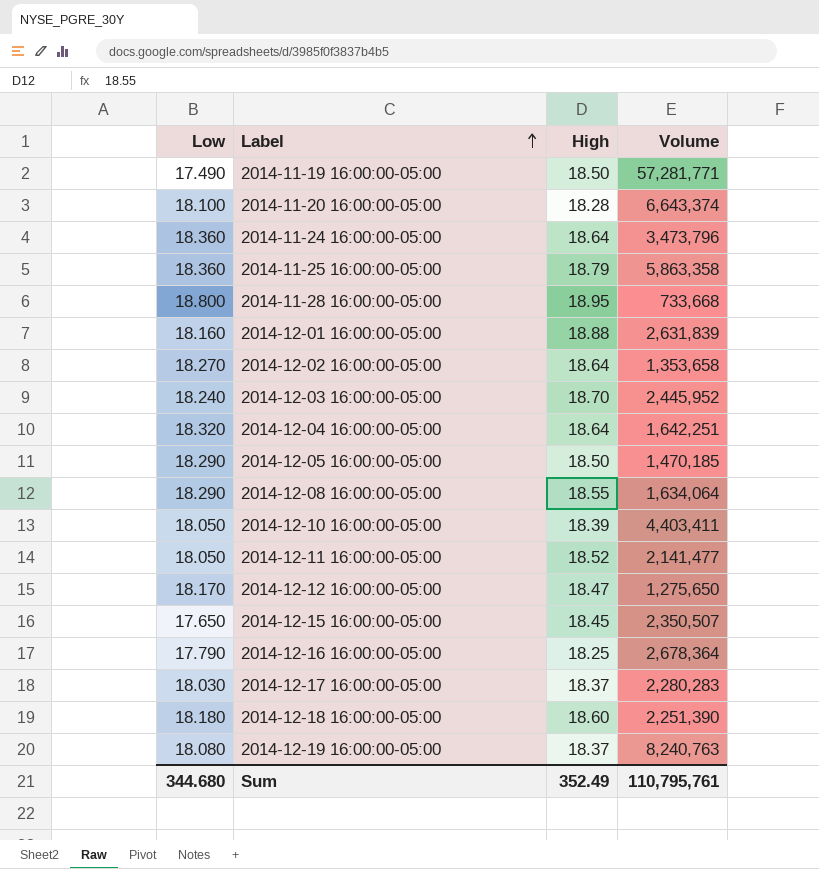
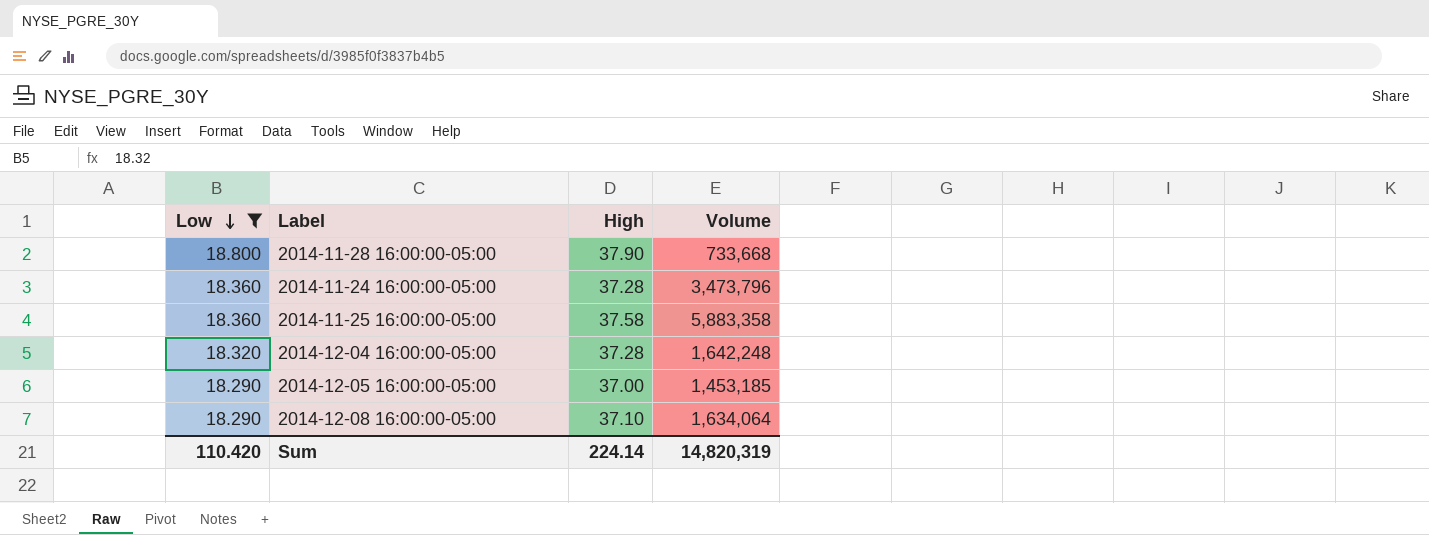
filter: none -> Low >= 18.290
row order: Label ascending -> Low descending
2014-11-28 16:00:00-05:00 | High: 18.95 -> 37.90
2014-11-24 16:00:00-05:00 | High: 18.64 -> 37.28
2014-11-25 16:00:00-05:00 | High: 18.79 -> 37.58
2014-11-25 16:00:00-05:00 | Volume: 5,863,358 -> 5,883,358
2014-12-04 16:00:00-05:00 | High: 18.64 -> 37.28
2014-12-04 16:00:00-05:00 | Volume: 1,642,251 -> 1,642,248
2014-12-05 16:00:00-05:00 | High: 18.50 -> 37.00
2014-12-05 16:00:00-05:00 | Volume: 1,470,185 -> 1,453,185
2014-12-08 16:00:00-05:00 | High: 18.55 -> 37.10
Sum | Low: 344.680 -> 110.420
Sum | High: 352.49 -> 224.14
Sum | Volume: 110,795,761 -> 14,820,319

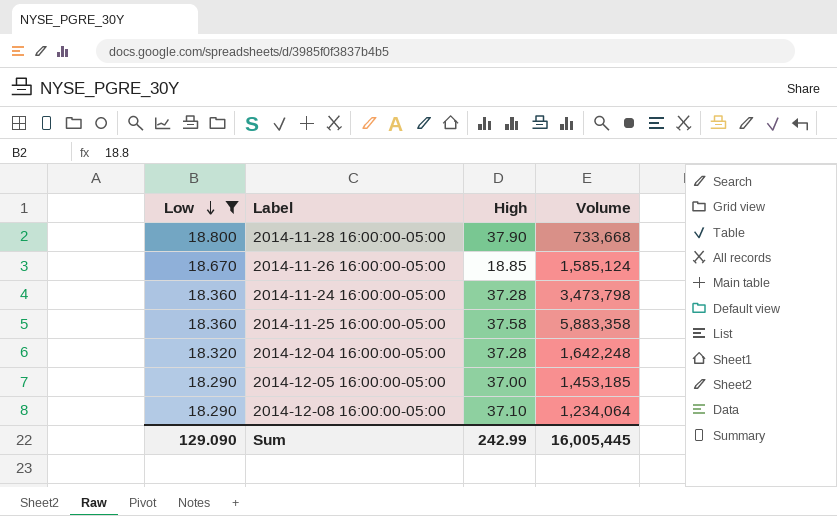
row 2014-11-26 16:00:00-05:00: none -> 18.670 | 18.85 | 1,585,124
2014-11-24 16:00:00-05:00 | Volume: 3,473,796 -> 3,473,798
2014-12-08 16:00:00-05:00 | Volume: 1,634,064 -> 1,234,064
Sum | Low: 110.420 -> 129.090
Sum | High: 224.14 -> 242.99
Sum | Volume: 14,820,319 -> 16,005,445

